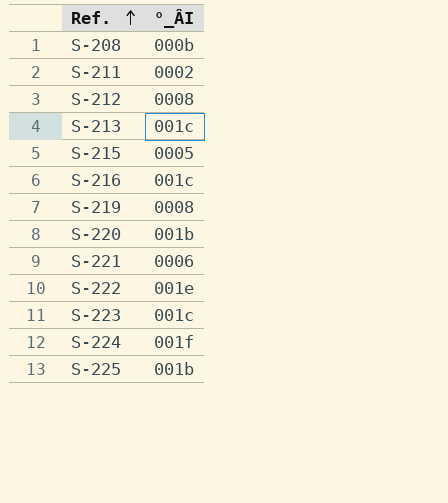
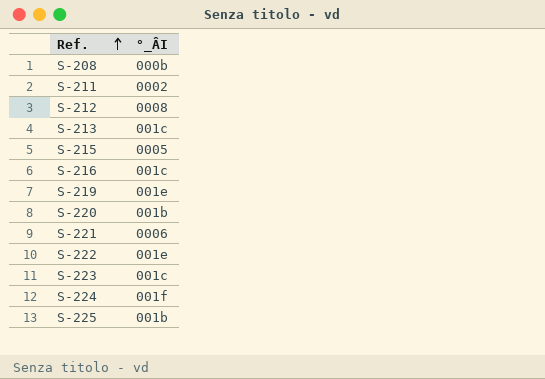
S-219 | °_ÂI: 0008 -> 001e

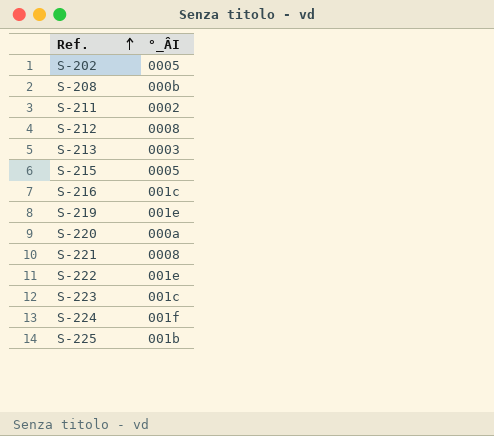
row S-202: none -> 0005
S-213 | °_ÂI: 001c -> 0003
S-220 | °_ÂI: 001b -> 000a
S-221 | °_ÂI: 0006 -> 0008

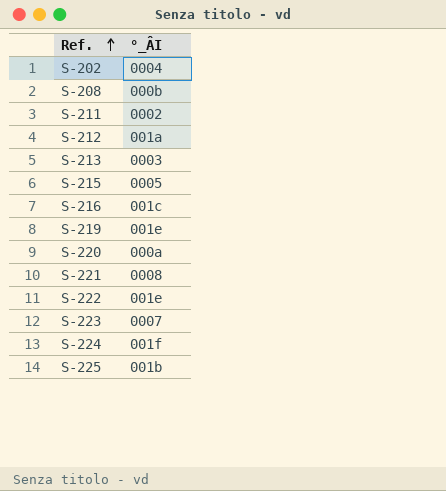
S-202 | °_ÂI: 0005 -> 0004
S-212 | °_ÂI: 0008 -> 001a
S-223 | °_ÂI: 001c -> 0007

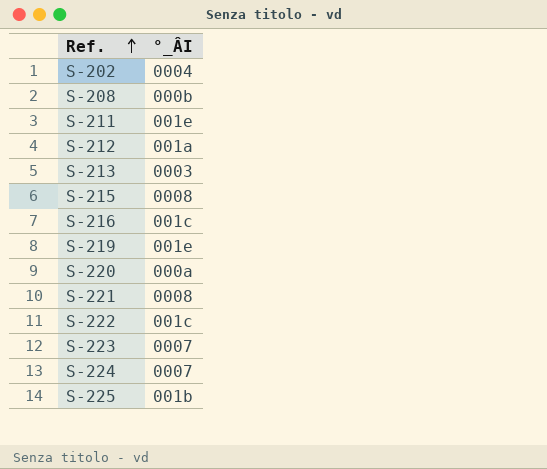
S-211 | °_ÂI: 0002 -> 001e
S-215 | °_ÂI: 0005 -> 0008
S-222 | °_ÂI: 001e -> 001c
S-224 | °_ÂI: 001f -> 0007

